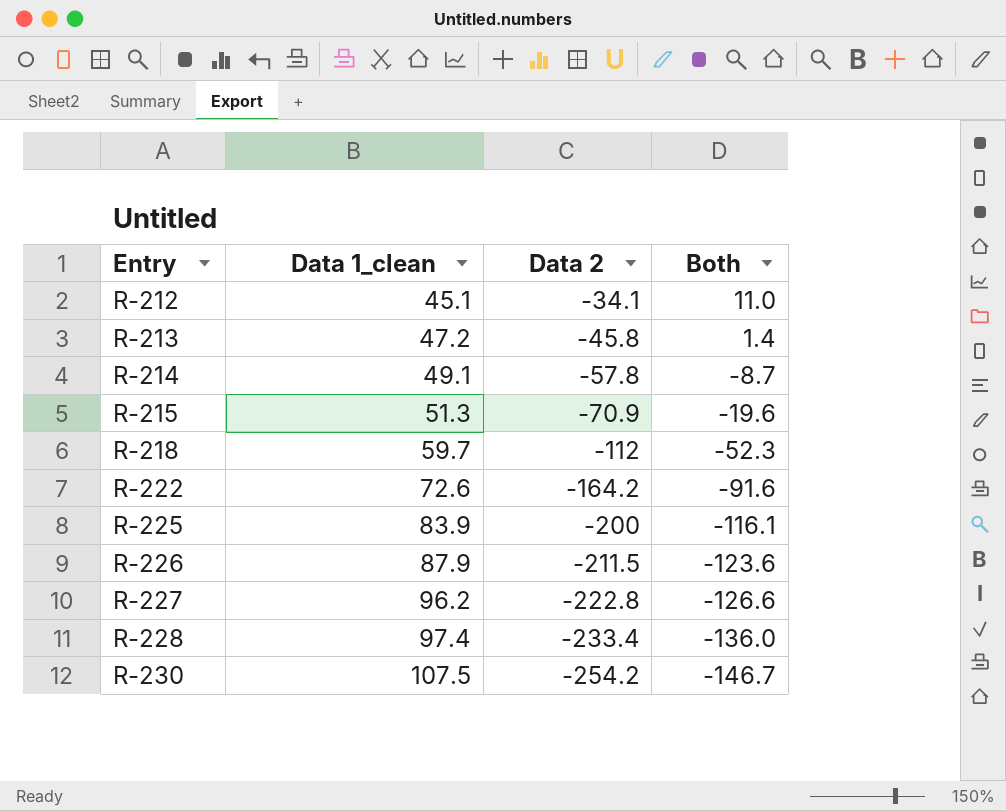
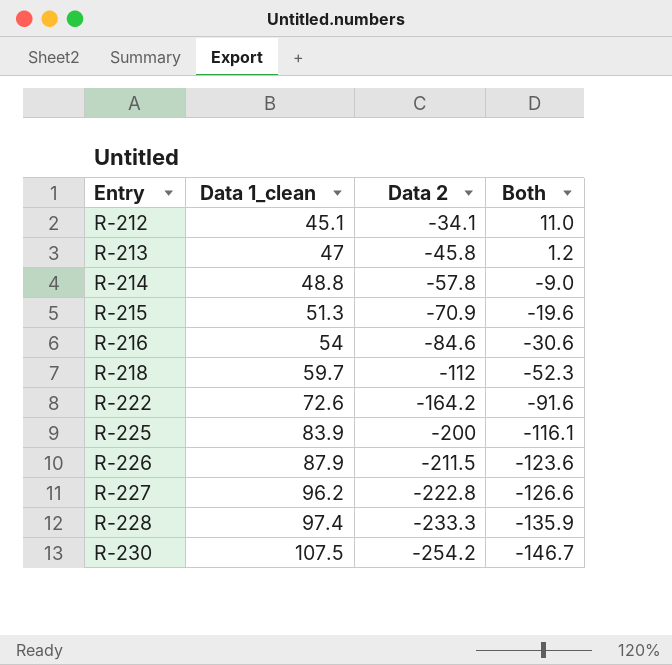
R-213 | Data 1_clean: 47.2 -> 47
R-213 | Both: 1.4 -> 1.2
R-214 | Data 1_clean: 49.1 -> 48.8
R-214 | Both: -8.7 -> -9.0
row R-216: none -> 54 | -84.6 | -30.6
R-228 | Data 2: -233.4 -> -233.3
R-228 | Both: -136.0 -> -135.9

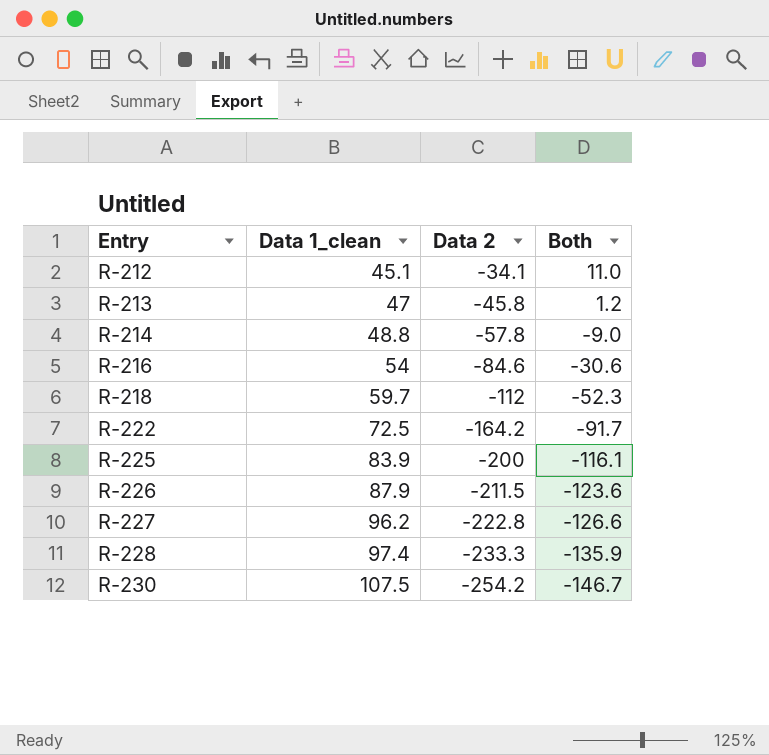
row R-215: 51.3 | -70.9 | -19.6 -> none
R-222 | Data 1_clean: 72.6 -> 72.5
R-222 | Both: -91.6 -> -91.7

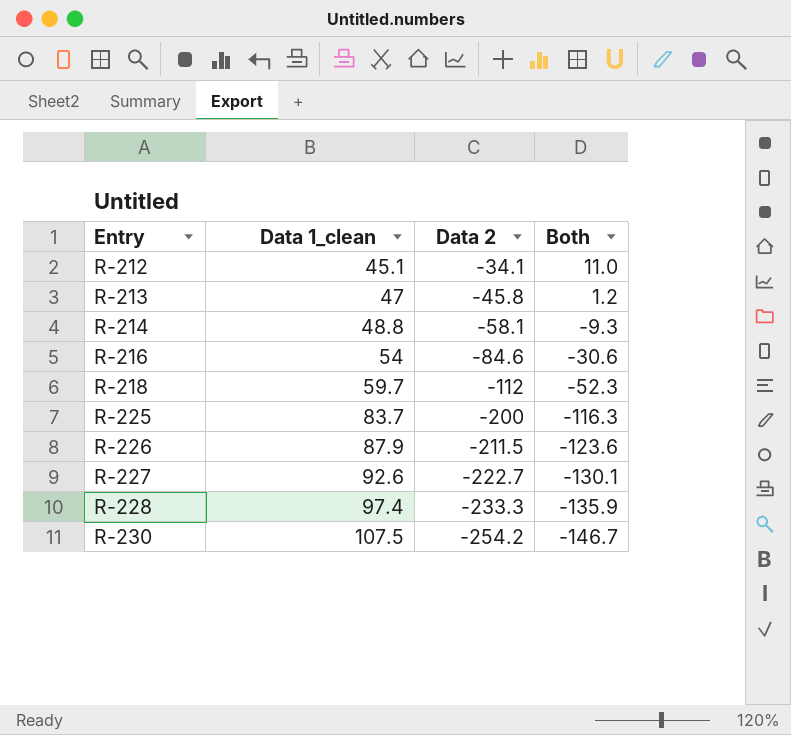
row R-222: 72.5 | -164.2 | -91.7 -> none
R-214 | Data 2: -57.8 -> -58.1
R-214 | Both: -9.0 -> -9.3
R-225 | Data 1_clean: 83.9 -> 83.7
R-225 | Both: -116.1 -> -116.3
R-227 | Data 1_clean: 96.2 -> 92.6
R-227 | Data 2: -222.8 -> -222.7
R-227 | Both: -126.6 -> -130.1

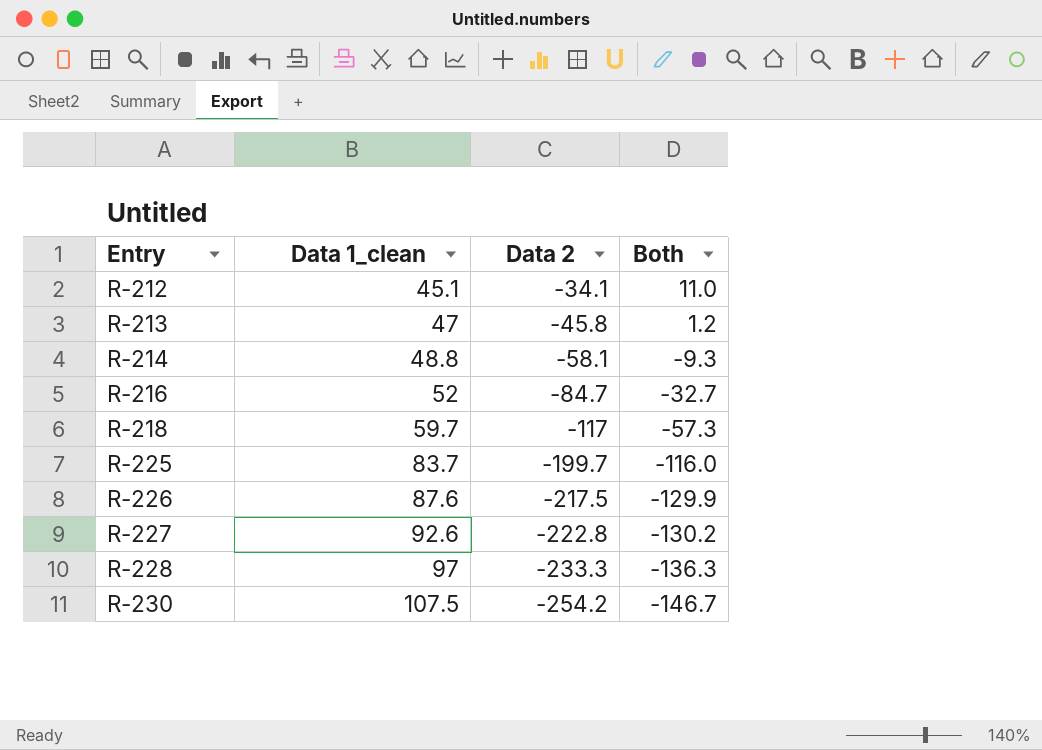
R-216 | Data 1_clean: 54 -> 52
R-216 | Data 2: -84.6 -> -84.7
R-216 | Both: -30.6 -> -32.7
R-218 | Data 2: -112 -> -117
R-218 | Both: -52.3 -> -57.3
R-225 | Data 2: -200 -> -199.7
R-225 | Both: -116.3 -> -116.0
R-226 | Data 1_clean: 87.9 -> 87.6
R-226 | Data 2: -211.5 -> -217.5
R-226 | Both: -123.6 -> -129.9
R-227 | Data 2: -222.7 -> -222.8
R-227 | Both: -130.1 -> -130.2
R-228 | Data 1_clean: 97.4 -> 97
R-228 | Both: -135.9 -> -136.3

